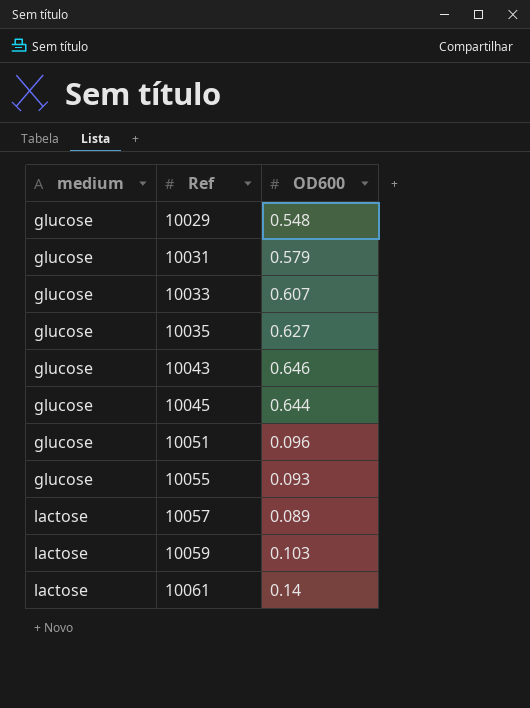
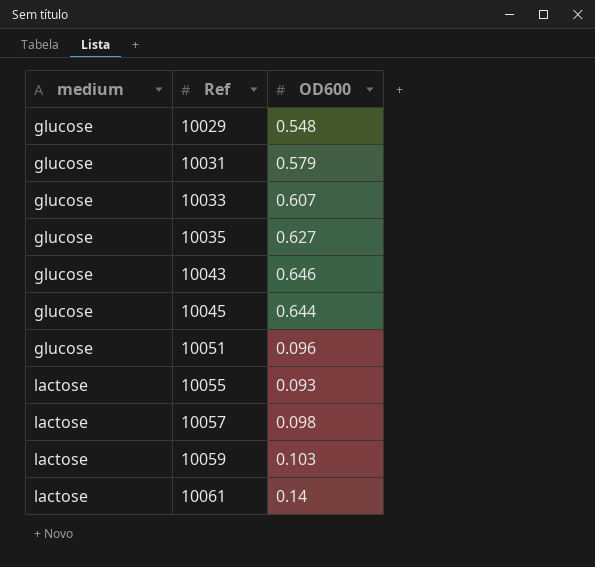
10055 | medium: glucose -> lactose
10057 | OD600: 0.089 -> 0.098

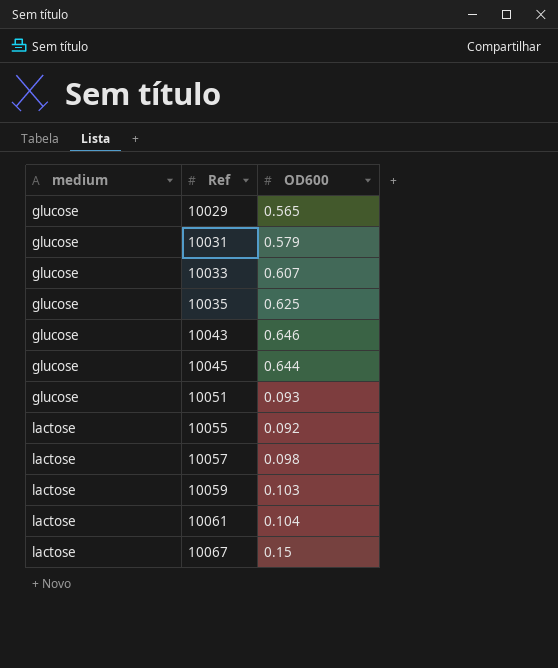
10029 | OD600: 0.548 -> 0.565
10035 | OD600: 0.627 -> 0.625
10051 | OD600: 0.096 -> 0.093
10055 | OD600: 0.093 -> 0.092
10061 | OD600: 0.14 -> 0.104
row 10067: none -> lactose | 0.15

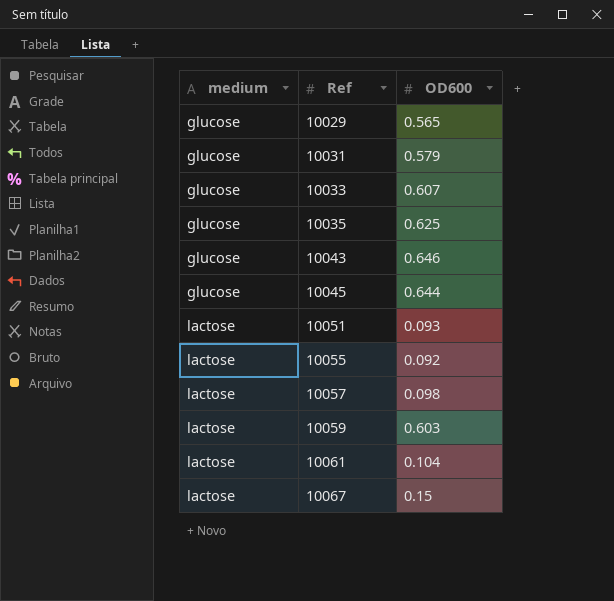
10051 | medium: glucose -> lactose
10059 | OD600: 0.103 -> 0.603

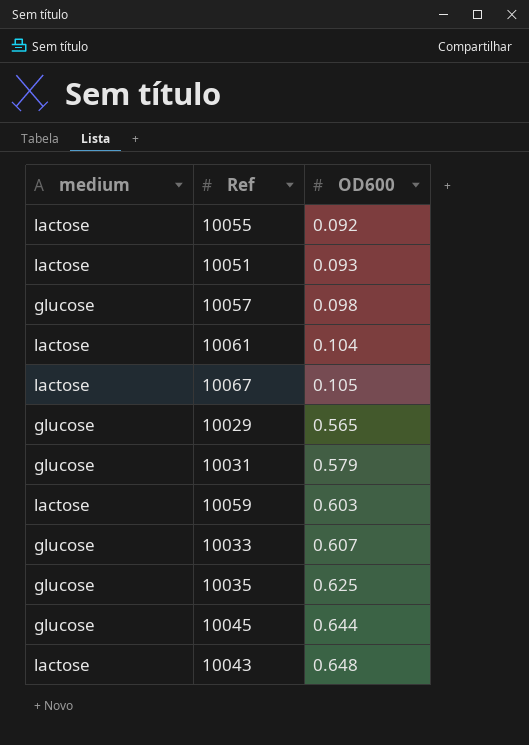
row order: medium ascending -> OD600 ascending
10057 | medium: lactose -> glucose
10067 | OD600: 0.15 -> 0.105
10043 | medium: glucose -> lactose
10043 | OD600: 0.646 -> 0.648

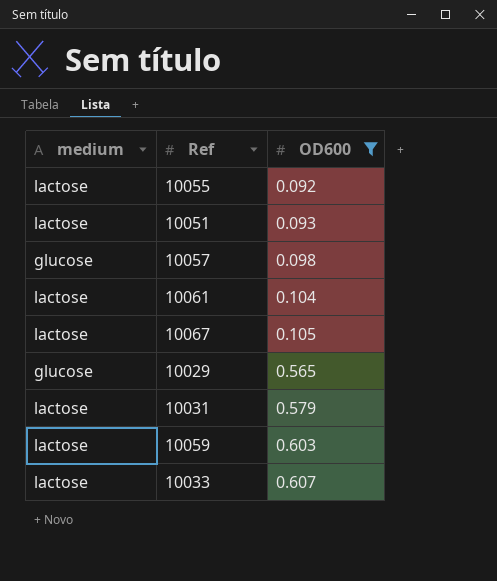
filter: none -> OD600 <= 0.607
10031 | medium: glucose -> lactose
10033 | medium: glucose -> lactose

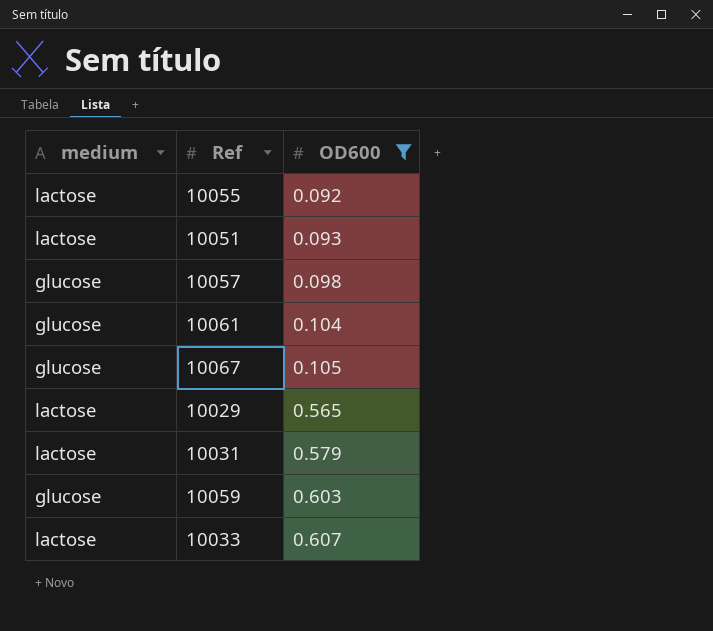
10061 | medium: lactose -> glucose
10067 | medium: lactose -> glucose
10029 | medium: glucose -> lactose
10059 | medium: lactose -> glucose

